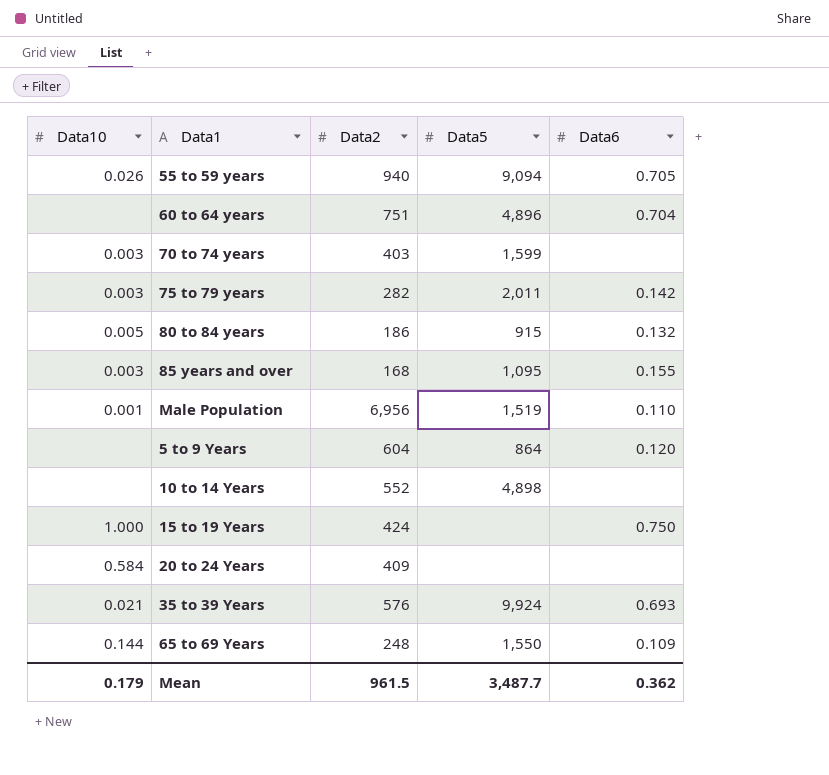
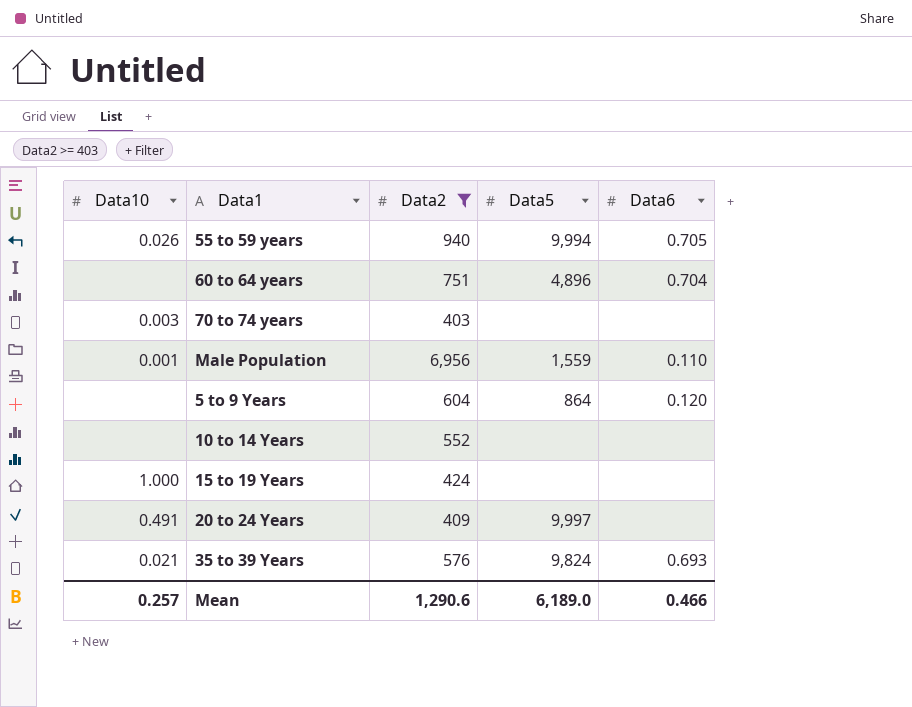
filter: none -> Data2 >= 403
55 to 59 years | Data5: 9,094 -> 9,994
70 to 74 years | Data5: 1,599 -> none
Male Population | Data5: 1,519 -> 1,559
10 to 14 Years | Data5: 4,898 -> none
15 to 19 Years | Data6: 0.750 -> none
20 to 24 Years | Data10: 0.584 -> 0.491
20 to 24 Years | Data5: none -> 9,997
35 to 39 Years | Data5: 9,924 -> 9,824
Mean | Data10: 0.179 -> 0.257
Mean | Data2: 961.5 -> 1,290.6
Mean | Data5: 3,487.7 -> 6,189.0
Mean | Data6: 0.362 -> 0.466

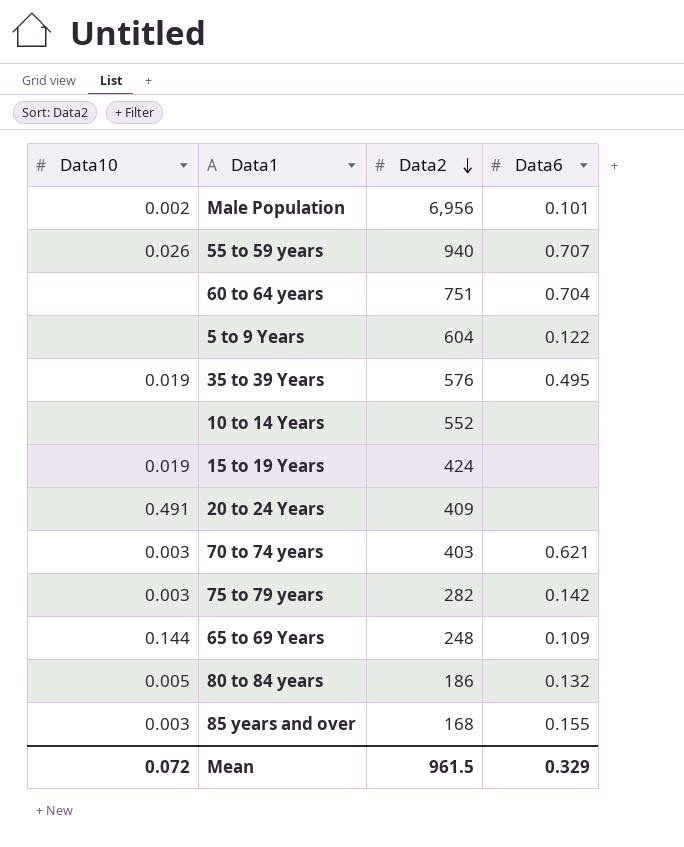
filter: Data2 >= 403 -> none
row order: none -> Data2 descending
column Data5 | position: 4 -> none
Male Population | Data10: 0.001 -> 0.002
Male Population | Data6: 0.110 -> 0.101
55 to 59 years | Data6: 0.705 -> 0.707
5 to 9 Years | Data6: 0.120 -> 0.122
35 to 39 Years | Data10: 0.021 -> 0.019
35 to 39 Years | Data6: 0.693 -> 0.495
15 to 19 Years | Data10: 1.000 -> 0.019
70 to 74 years | Data6: none -> 0.621
Mean | Data10: 0.257 -> 0.072
Mean | Data2: 1,290.6 -> 961.5
Mean | Data6: 0.466 -> 0.329

